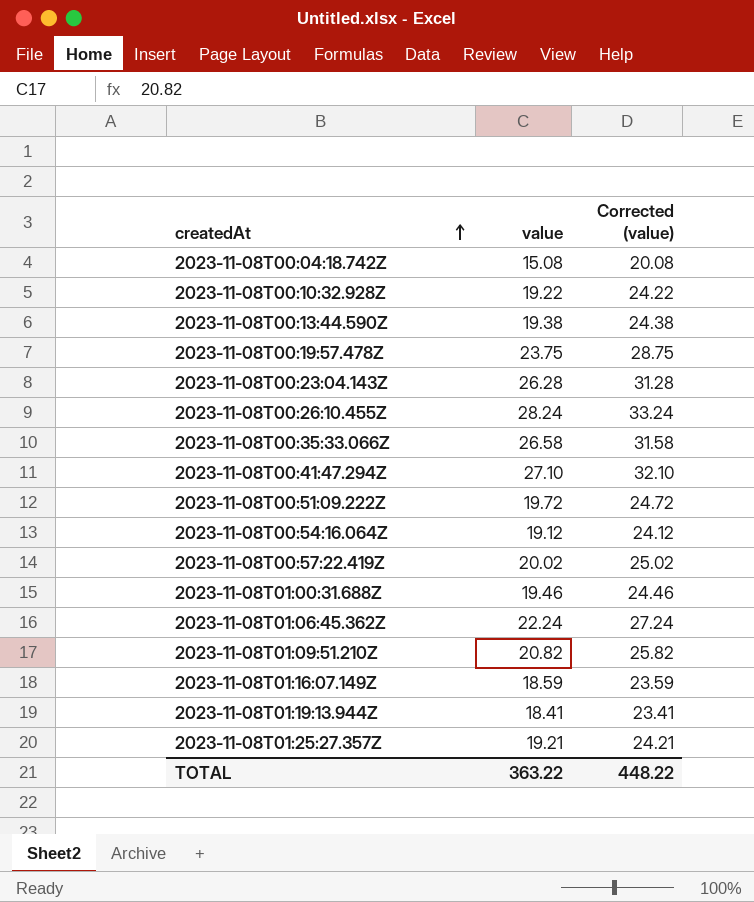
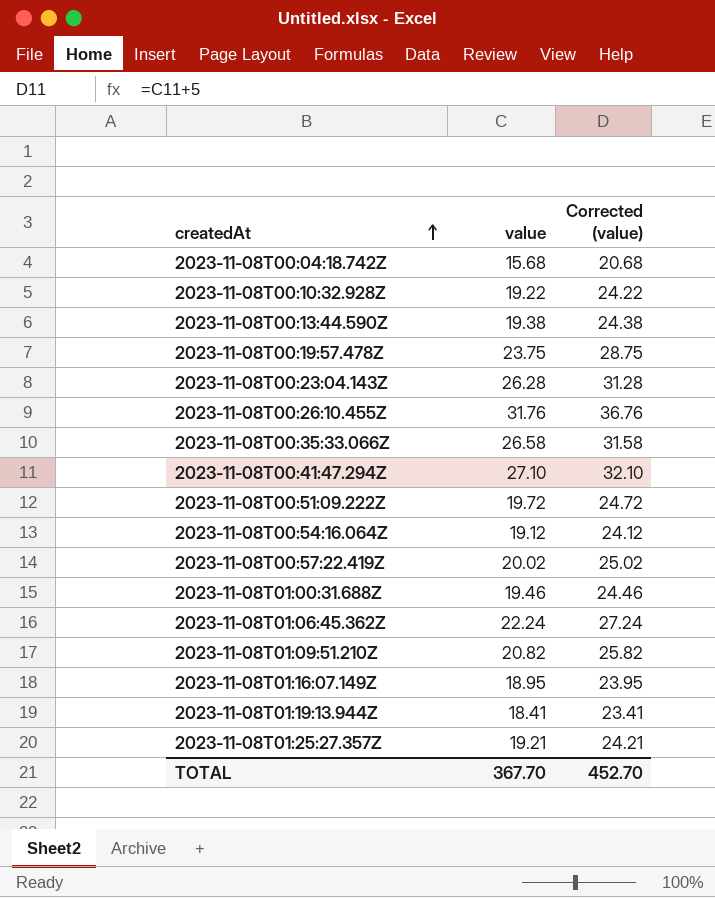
2023-11-08T00:04:18.742Z | value: 15.08 -> 15.68
2023-11-08T00:04:18.742Z | Corrected (value): 20.08 -> 20.68
2023-11-08T00:26:10.455Z | value: 28.24 -> 31.76
2023-11-08T00:26:10.455Z | Corrected (value): 33.24 -> 36.76
2023-11-08T01:16:07.149Z | value: 18.59 -> 18.95
2023-11-08T01:16:07.149Z | Corrected (value): 23.59 -> 23.95
TOTAL | value: 363.22 -> 367.70
TOTAL | Corrected (value): 448.22 -> 452.70

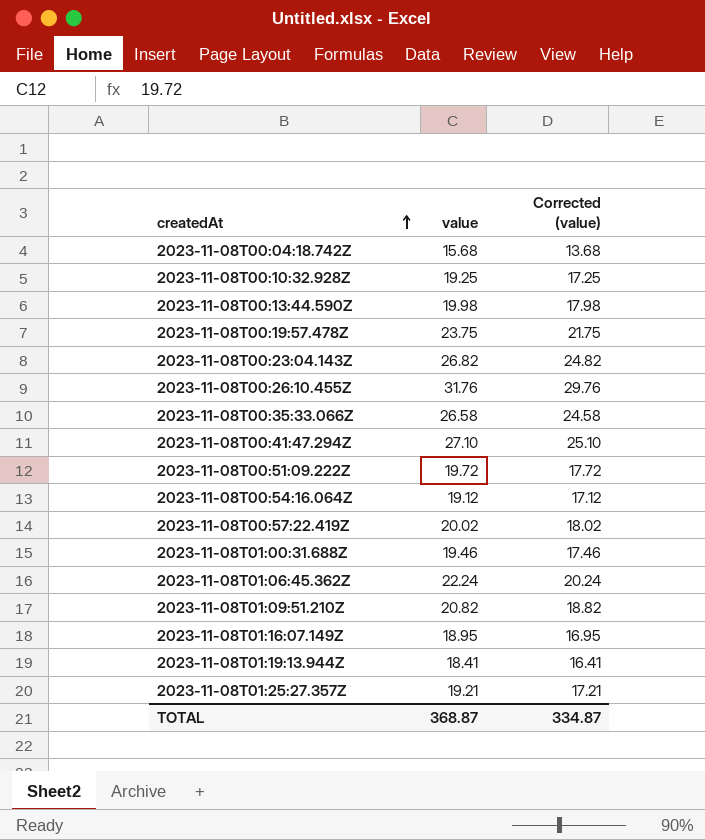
column Corrected (value) | formula: [value] + 5 -> [value] - 2
2023-11-08T00:10:32.928Z | value: 19.22 -> 19.25
2023-11-08T00:13:44.590Z | value: 19.38 -> 19.98
2023-11-08T00:23:04.143Z | value: 26.28 -> 26.82
TOTAL | value: 367.70 -> 368.87
TOTAL | Corrected (value): 452.70 -> 334.87

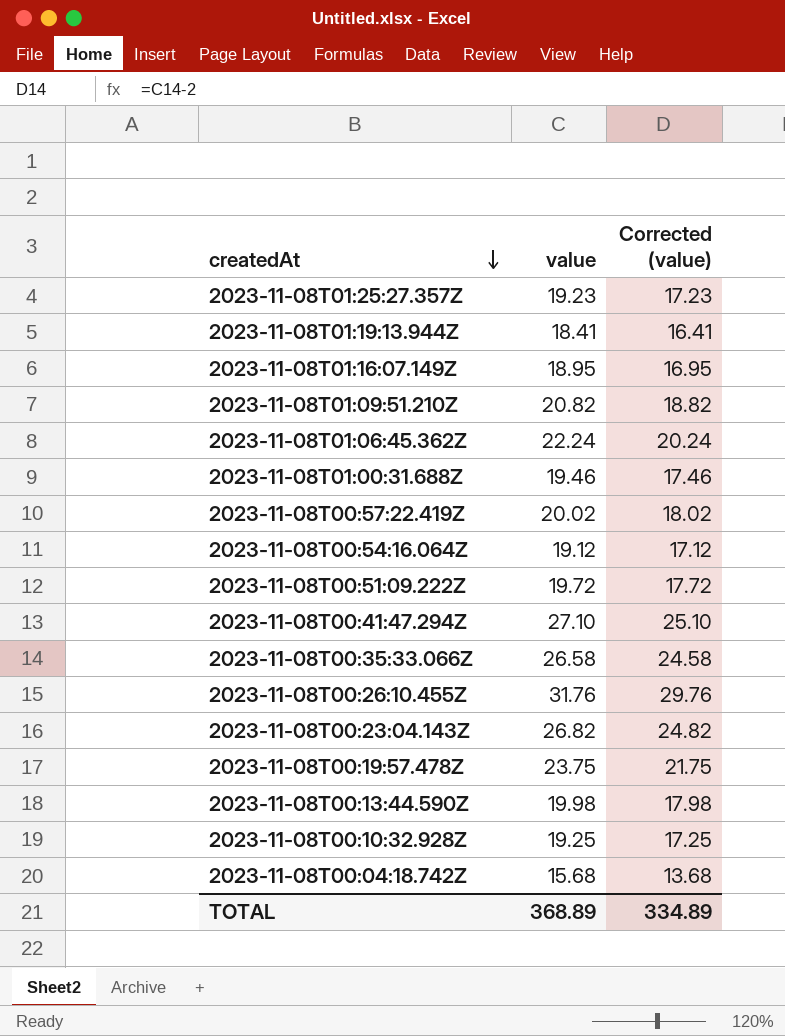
row order: createdAt ascending -> createdAt descending
2023-11-08T01:25:27.357Z | value: 19.21 -> 19.23
2023-11-08T01:25:27.357Z | Corrected (value): 17.21 -> 17.23
TOTAL | value: 368.87 -> 368.89
TOTAL | Corrected (value): 334.87 -> 334.89

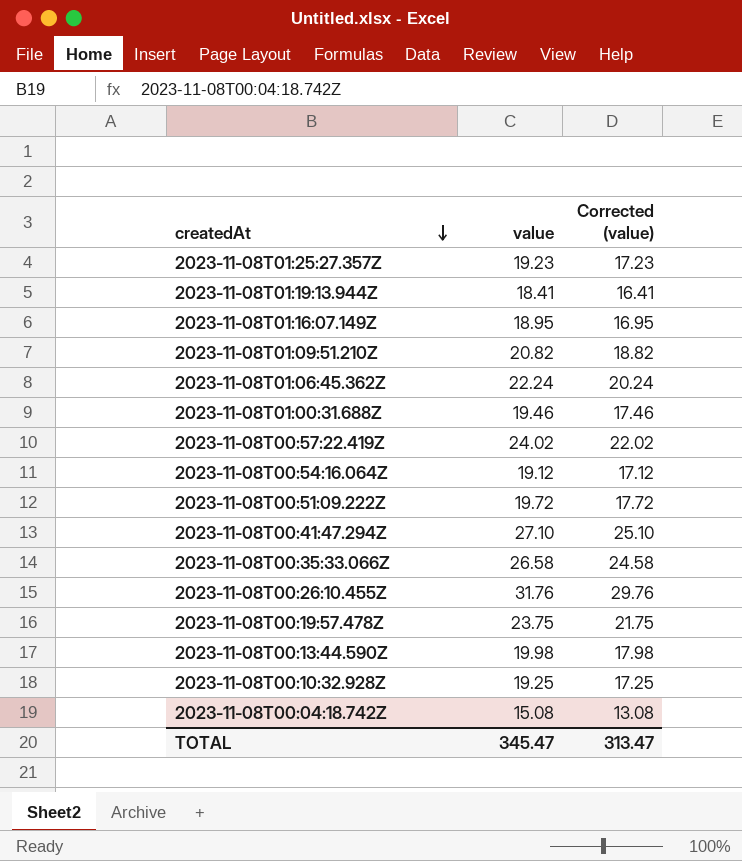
row 2023-11-08T00:23:04.143Z: 26.82 | 24.82 -> none
2023-11-08T00:57:22.419Z | value: 20.02 -> 24.02
2023-11-08T00:57:22.419Z | Corrected (value): 18.02 -> 22.02
2023-11-08T00:04:18.742Z | value: 15.68 -> 15.08
2023-11-08T00:04:18.742Z | Corrected (value): 13.68 -> 13.08
TOTAL | value: 368.89 -> 345.47
TOTAL | Corrected (value): 334.89 -> 313.47

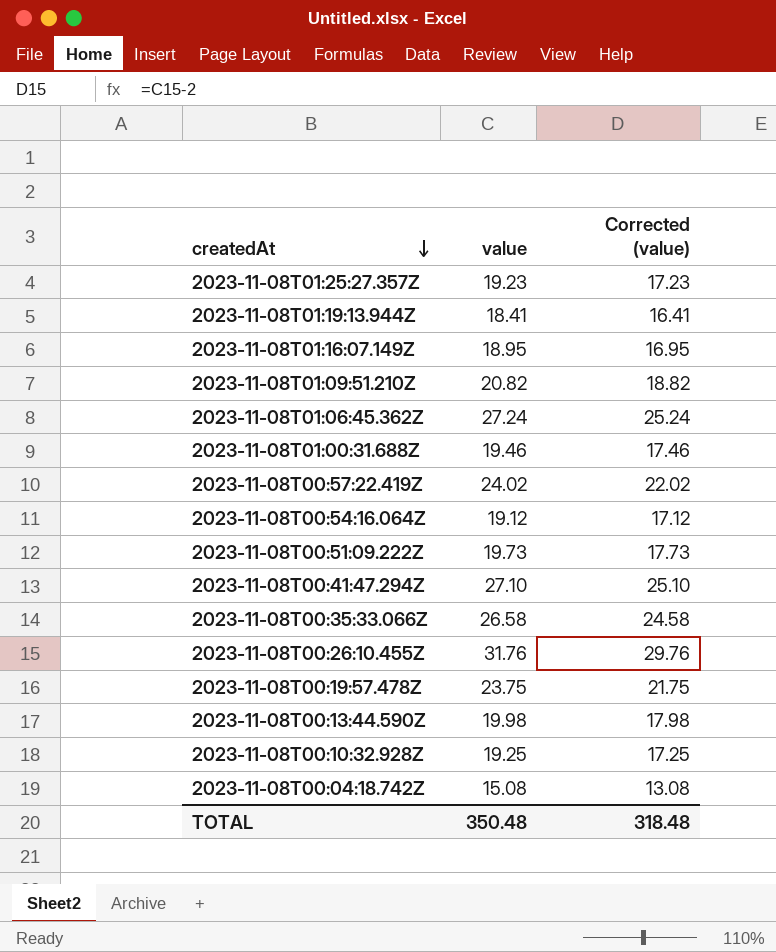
2023-11-08T01:06:45.362Z | value: 22.24 -> 27.24
2023-11-08T01:06:45.362Z | Corrected (value): 20.24 -> 25.24
2023-11-08T00:51:09.222Z | value: 19.72 -> 19.73
2023-11-08T00:51:09.222Z | Corrected (value): 17.72 -> 17.73
TOTAL | value: 345.47 -> 350.48
TOTAL | Corrected (value): 313.47 -> 318.48

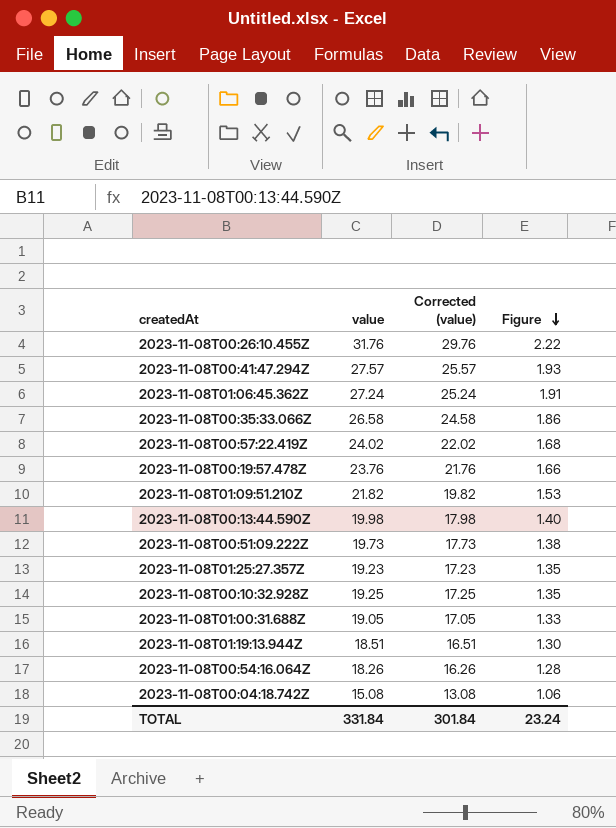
row order: createdAt descending -> Figure descending
column Figure | formula: none -> [value] * 0.07
row 2023-11-08T01:16:07.149Z: 18.95 | 16.95 -> none
2023-11-08T00:41:47.294Z | value: 27.10 -> 27.57
2023-11-08T00:41:47.294Z | Corrected (value): 25.10 -> 25.57
2023-11-08T00:19:57.478Z | value: 23.75 -> 23.76
2023-11-08T00:19:57.478Z | Corrected (value): 21.75 -> 21.76
2023-11-08T01:09:51.210Z | value: 20.82 -> 21.82
2023-11-08T01:09:51.210Z | Corrected (value): 18.82 -> 19.82
2023-11-08T01:00:31.688Z | value: 19.46 -> 19.05
2023-11-08T01:00:31.688Z | Corrected (value): 17.46 -> 17.05
2023-11-08T01:19:13.944Z | value: 18.41 -> 18.51
2023-11-08T01:19:13.944Z | Corrected (value): 16.41 -> 16.51
2023-11-08T00:54:16.064Z | value: 19.12 -> 18.26
2023-11-08T00:54:16.064Z | Corrected (value): 17.12 -> 16.26
TOTAL | value: 350.48 -> 331.84
TOTAL | Corrected (value): 318.48 -> 301.84

